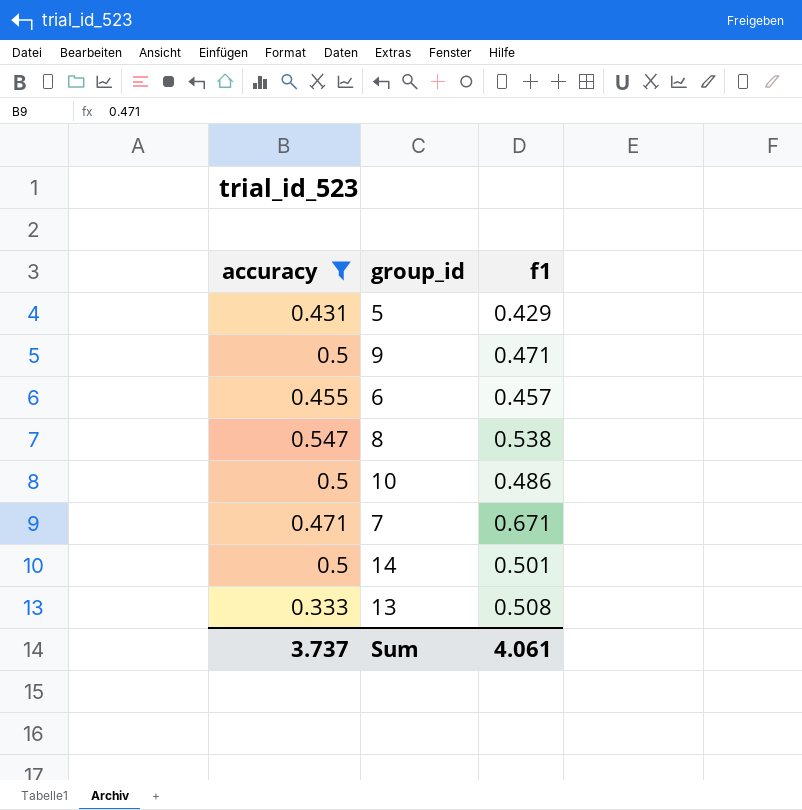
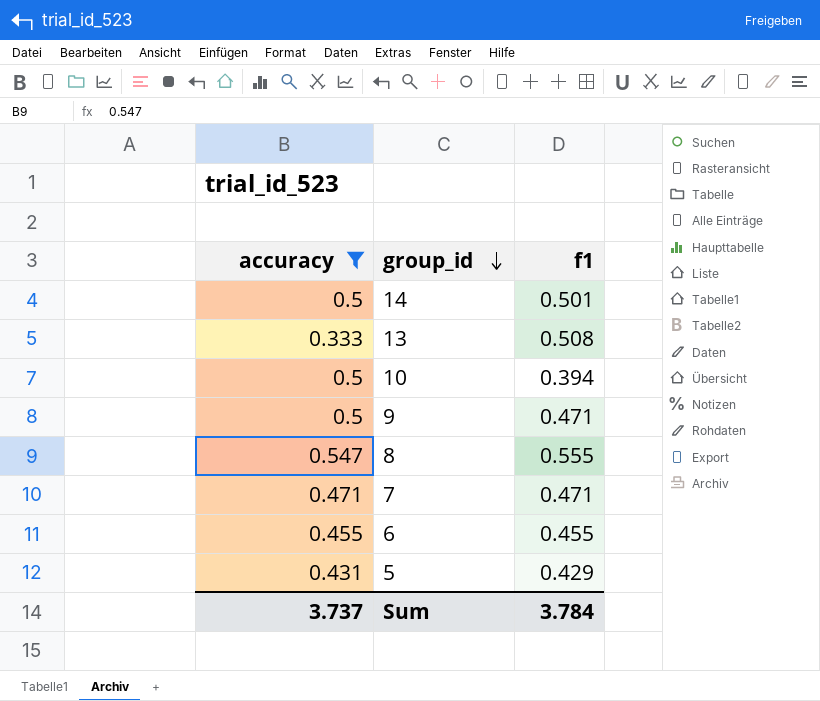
row order: none -> group_id descending
10 | f1: 0.486 -> 0.394
8 | f1: 0.538 -> 0.555
7 | f1: 0.671 -> 0.471
6 | f1: 0.457 -> 0.455
Sum | f1: 4.061 -> 3.784

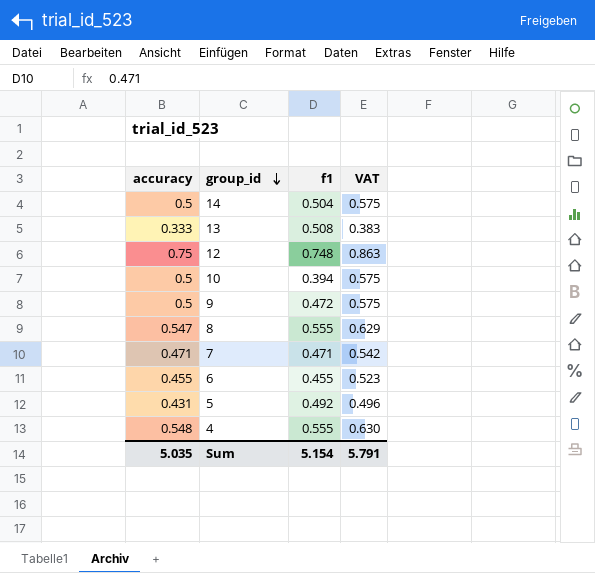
filter: accuracy <= 0.547 -> none
column VAT | formula: none -> [accuracy] * 1.15
14 | f1: 0.501 -> 0.504
9 | f1: 0.471 -> 0.472
5 | f1: 0.429 -> 0.492
Sum | accuracy: 3.737 -> 5.035
Sum | f1: 3.784 -> 5.154

